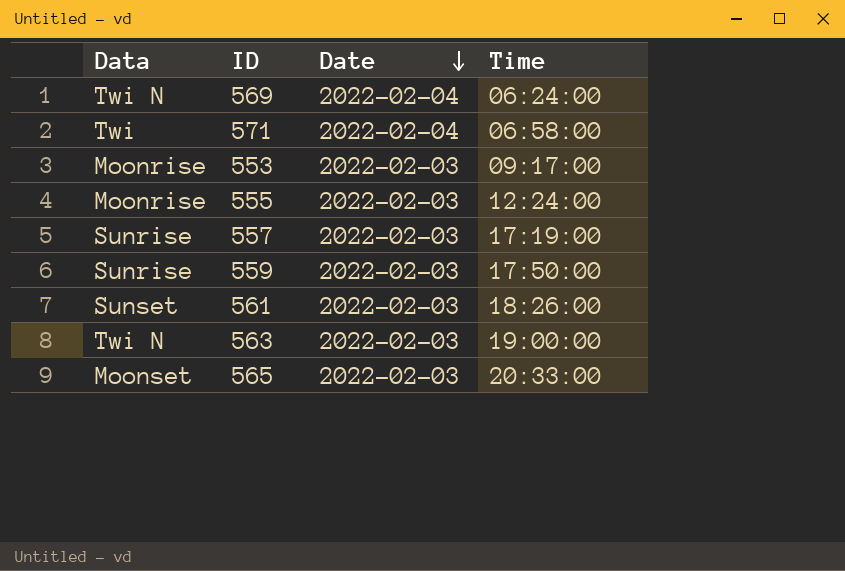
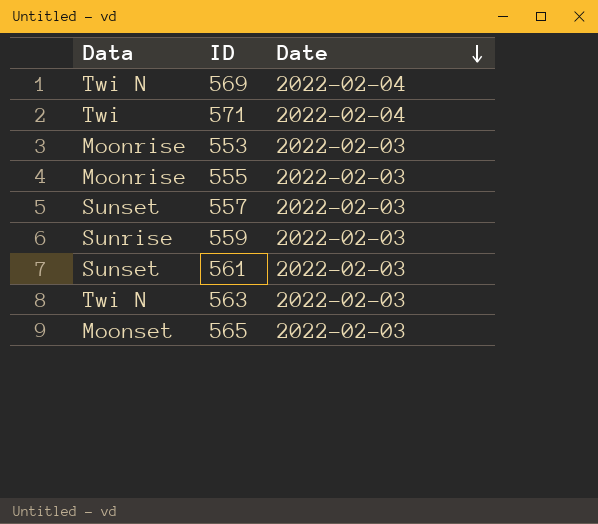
column Time | position: 4 -> none
557 | Data: Sunrise -> Sunset

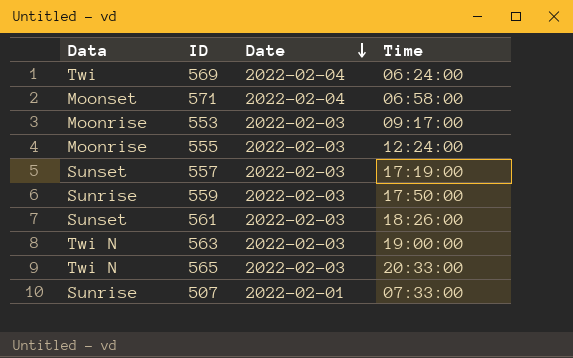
column Time | position: none -> 4
569 | Data: Twi N -> Twi
571 | Data: Twi -> Moonset
565 | Data: Moonset -> Twi N
row 507: none -> Sunrise | 2022-02-01 | 07:33:00

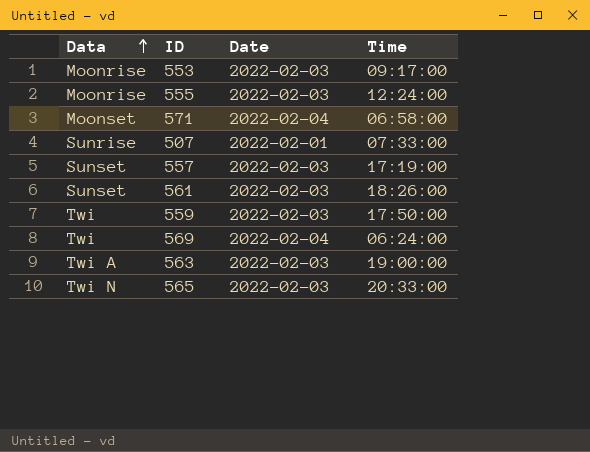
row order: Date descending -> Data ascending
559 | Data: Sunrise -> Twi
563 | Data: Twi N -> Twi A

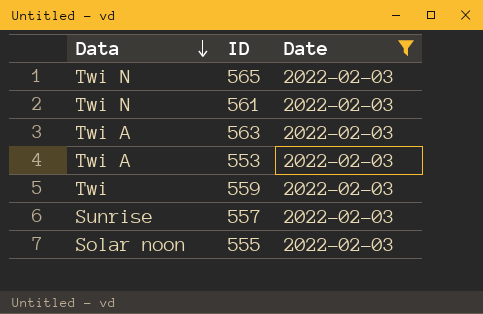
filter: none -> Date = 2022-02-03
row order: Data ascending -> Data descending
column Time | position: 4 -> none
561 | Data: Sunset -> Twi N
553 | Data: Moonrise -> Twi A
557 | Data: Sunset -> Sunrise
555 | Data: Moonrise -> Solar noon

